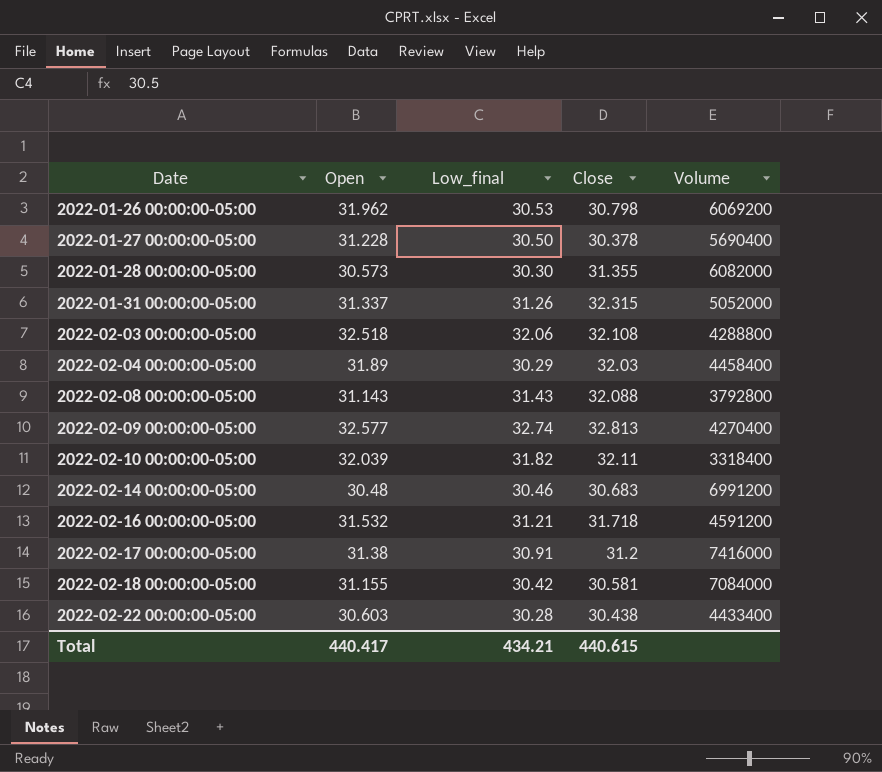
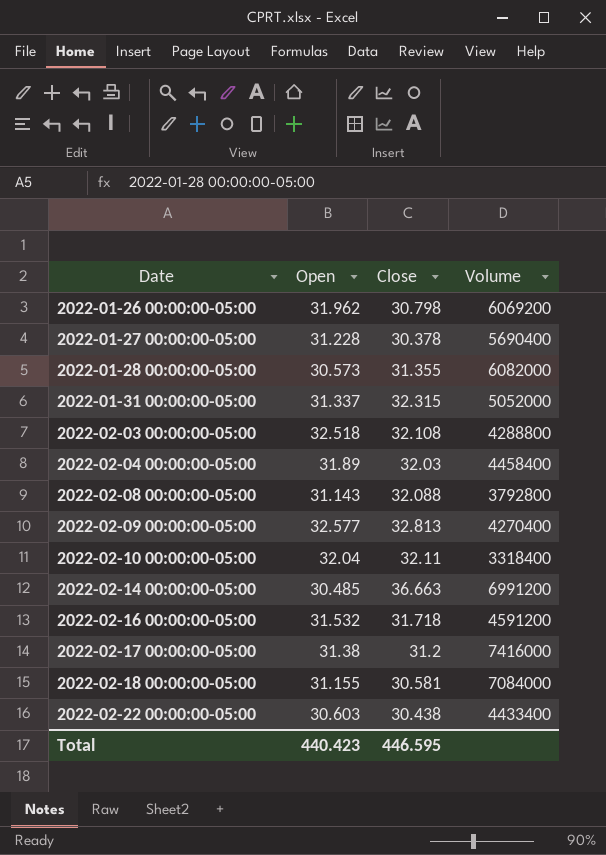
column Low_final | position: 3 -> none
2022-02-10 00:00:00-05:00 | Open: 32.039 -> 32.04
2022-02-14 00:00:00-05:00 | Open: 30.48 -> 30.485
2022-02-14 00:00:00-05:00 | Close: 30.683 -> 36.663
Total | Open: 440.417 -> 440.423
Total | Close: 440.615 -> 446.595

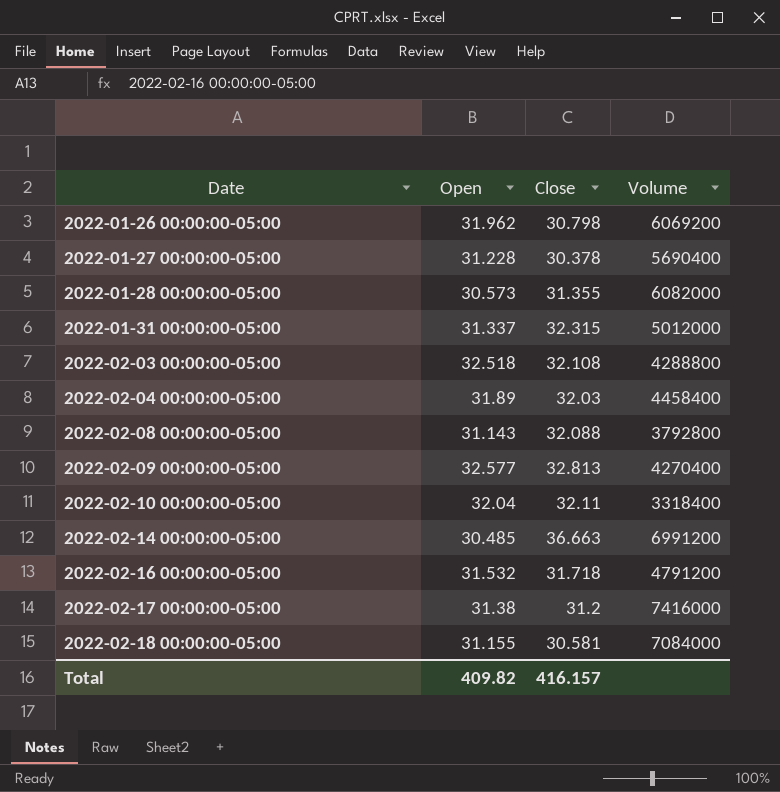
row 2022-02-22 00:00:00-05:00: 30.603 | 30.438 | 4433400 -> none
2022-01-31 00:00:00-05:00 | Volume: 5052000 -> 5012000
2022-02-16 00:00:00-05:00 | Volume: 4591200 -> 4791200
Total | Open: 440.423 -> 409.82
Total | Close: 446.595 -> 416.157

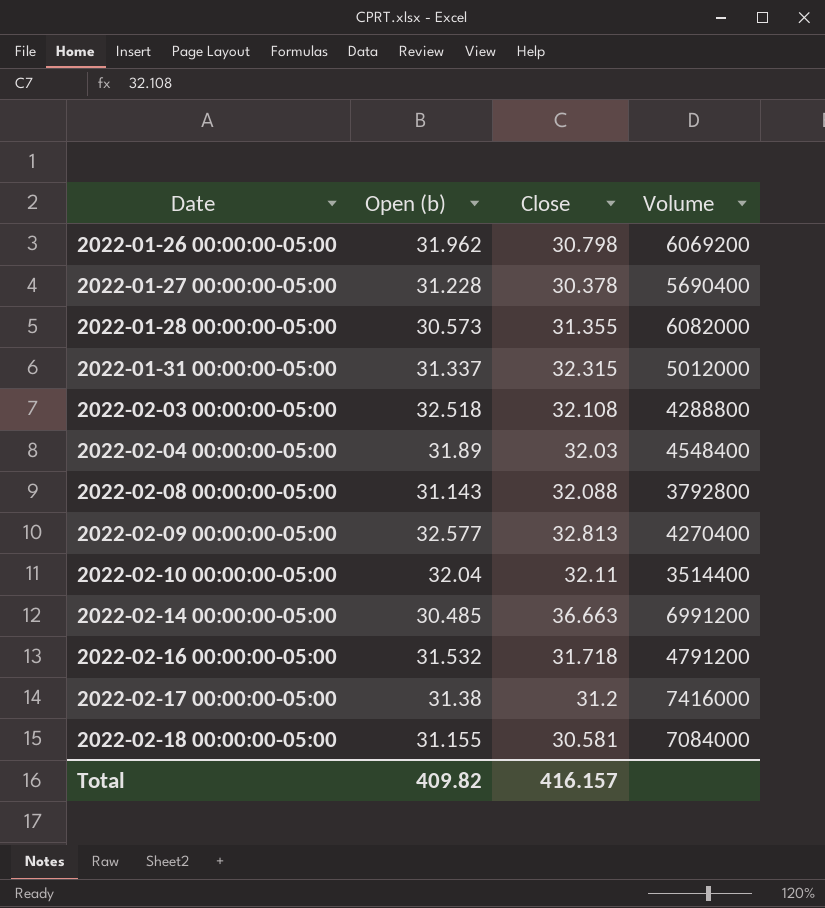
column name: Open -> Open (b)
2022-02-04 00:00:00-05:00 | Volume: 4458400 -> 4548400
2022-02-10 00:00:00-05:00 | Volume: 3318400 -> 3514400

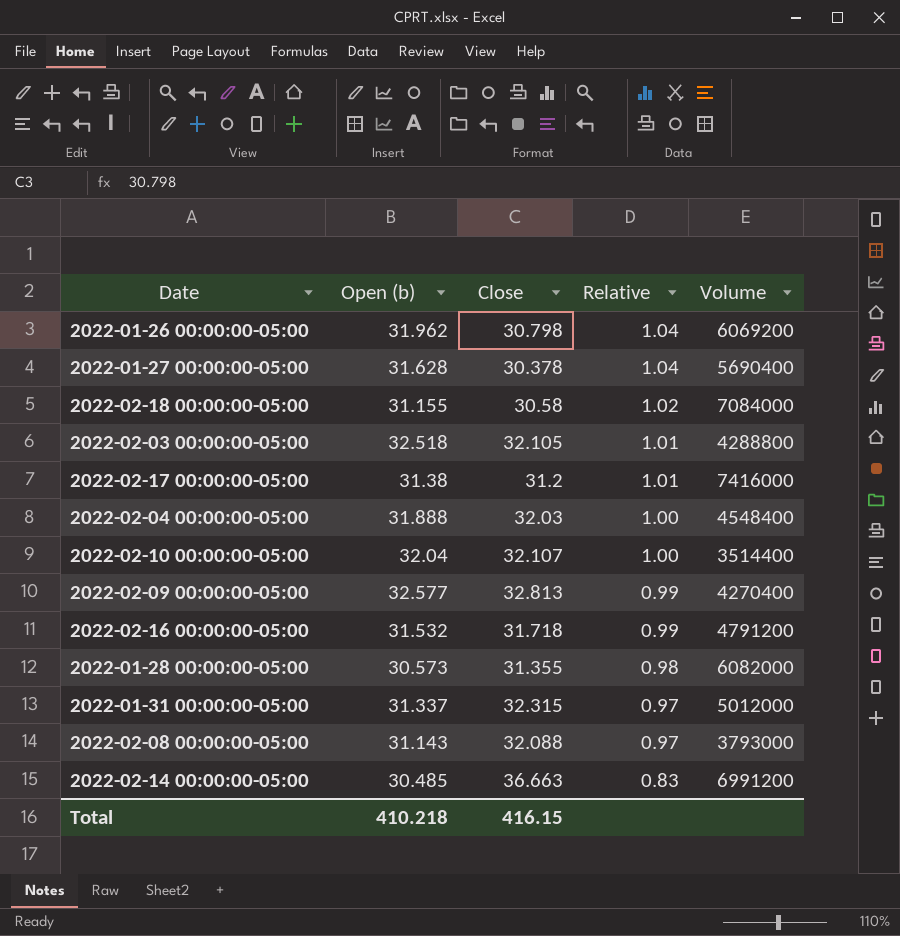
row order: Date ascending -> Relative descending
column Relative | formula: none -> [Open (b)] / [Close]
2022-01-27 00:00:00-05:00 | Open (b): 31.228 -> 31.628
2022-02-18 00:00:00-05:00 | Close: 30.581 -> 30.58
2022-02-03 00:00:00-05:00 | Close: 32.108 -> 32.105
2022-02-04 00:00:00-05:00 | Open (b): 31.89 -> 31.888
2022-02-10 00:00:00-05:00 | Close: 32.11 -> 32.107
2022-02-08 00:00:00-05:00 | Volume: 3792800 -> 3793000
Total | Open (b): 409.82 -> 410.218
Total | Close: 416.157 -> 416.15

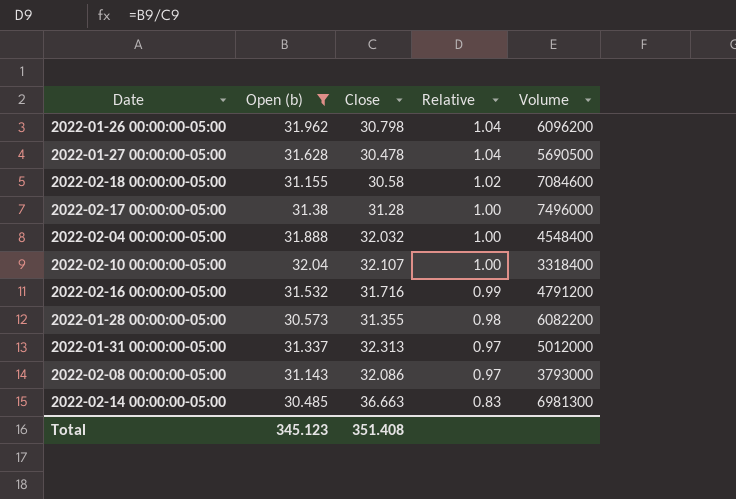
filter: none -> Open (b) <= 32.04
2022-01-26 00:00:00-05:00 | Volume: 6069200 -> 6096200
2022-01-27 00:00:00-05:00 | Close: 30.378 -> 30.478
2022-01-27 00:00:00-05:00 | Volume: 5690400 -> 5690500
2022-02-18 00:00:00-05:00 | Volume: 7084000 -> 7084600
2022-02-17 00:00:00-05:00 | Close: 31.2 -> 31.28
2022-02-17 00:00:00-05:00 | Relative: 1.01 -> 1.00
2022-02-17 00:00:00-05:00 | Volume: 7416000 -> 7496000
2022-02-04 00:00:00-05:00 | Close: 32.03 -> 32.032
2022-02-10 00:00:00-05:00 | Volume: 3514400 -> 3318400
2022-02-16 00:00:00-05:00 | Close: 31.718 -> 31.716
2022-01-28 00:00:00-05:00 | Volume: 6082000 -> 6082200
2022-01-31 00:00:00-05:00 | Close: 32.315 -> 32.313
2022-02-08 00:00:00-05:00 | Close: 32.088 -> 32.086
2022-02-14 00:00:00-05:00 | Volume: 6991200 -> 6981300
Total | Open (b): 410.218 -> 345.123
Total | Close: 416.15 -> 351.408

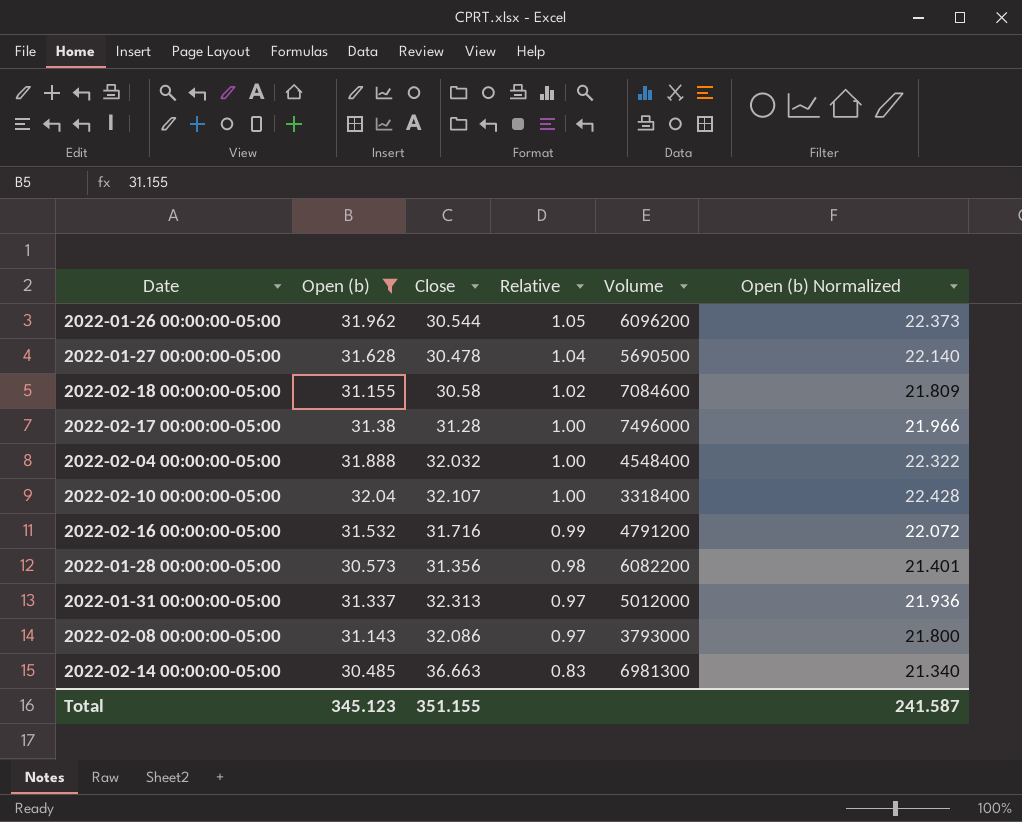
column Open (b) Normalized | formula: none -> [Open (b)] * 0.7
2022-01-26 00:00:00-05:00 | Close: 30.798 -> 30.544
2022-01-26 00:00:00-05:00 | Relative: 1.04 -> 1.05
2022-01-28 00:00:00-05:00 | Close: 31.355 -> 31.356
Total | Close: 351.408 -> 351.155

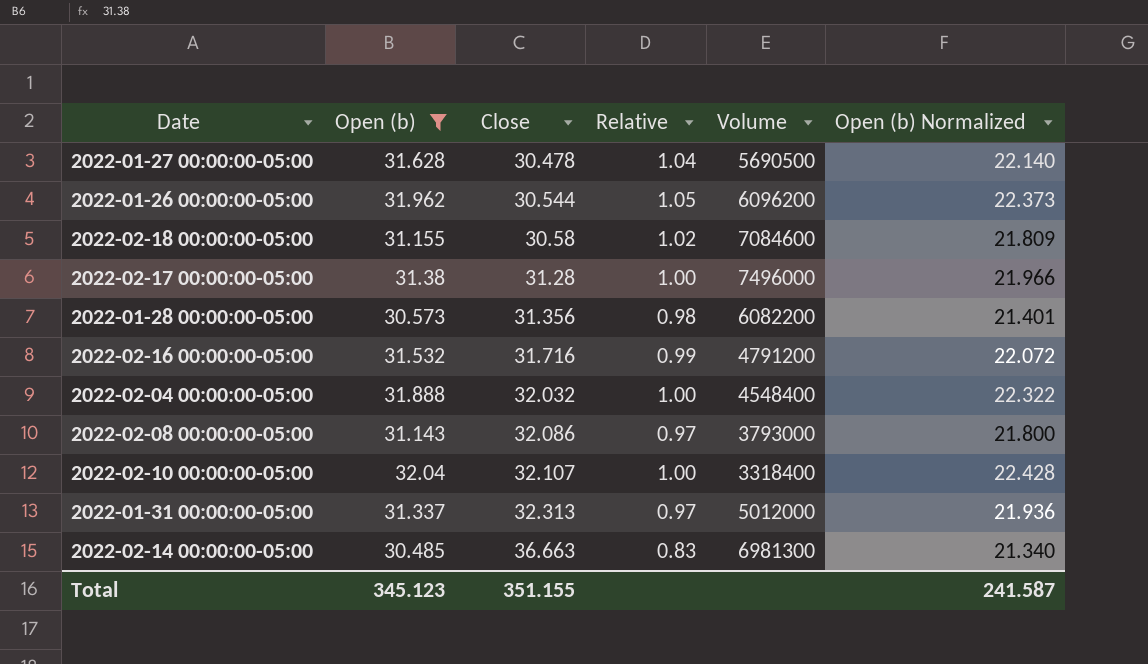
row order: Relative descending -> Close ascending

